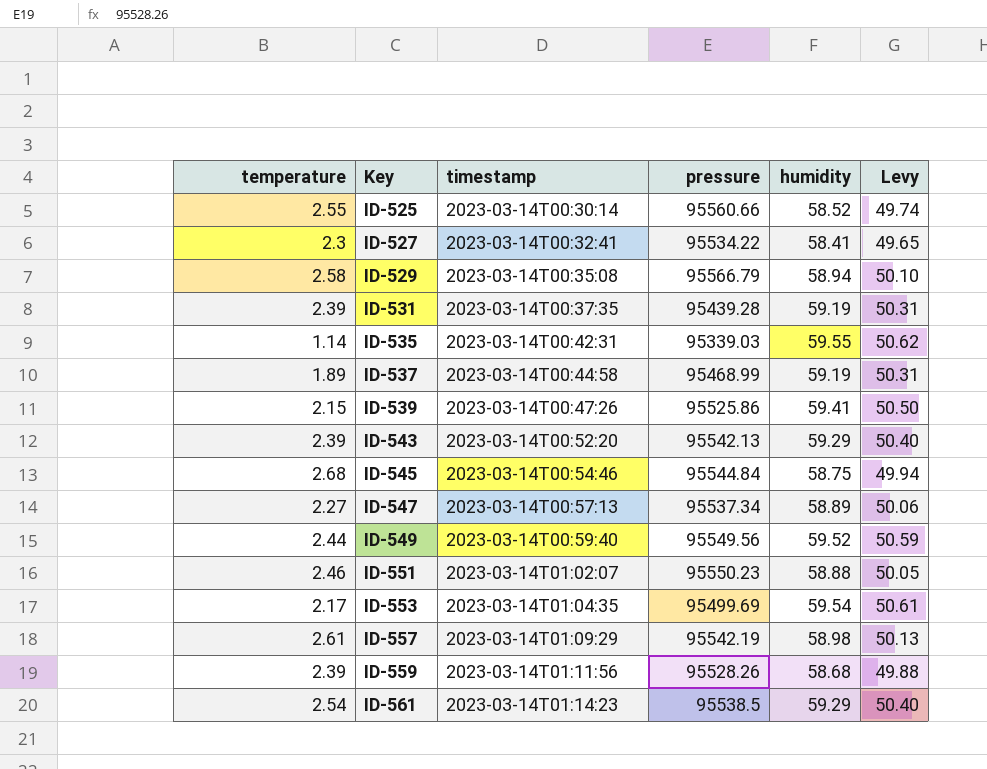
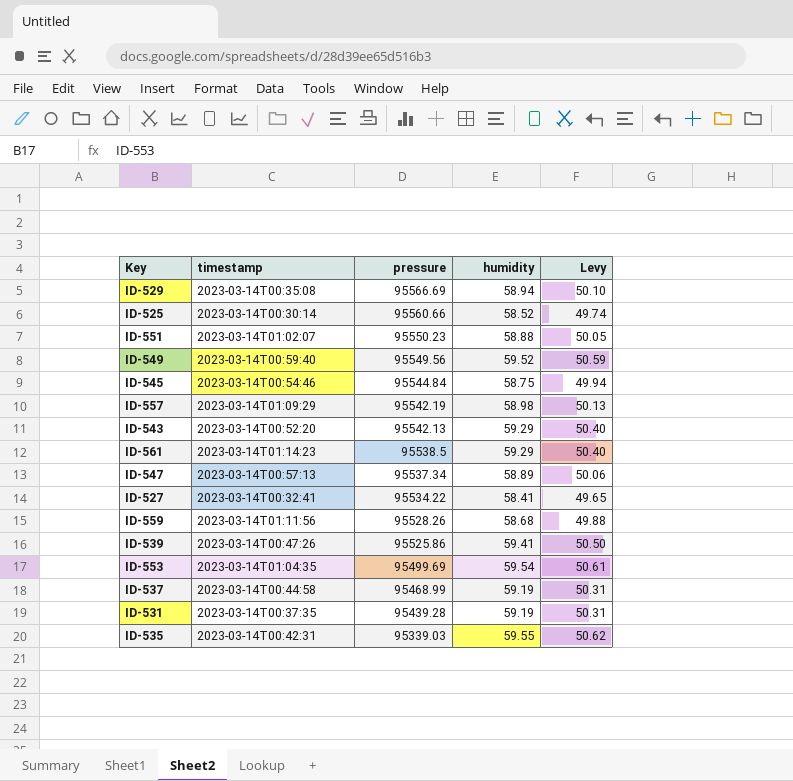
row order: Key ascending -> pressure descending
column temperature | position: 1 -> none
ID-529 | pressure: 95566.79 -> 95566.69

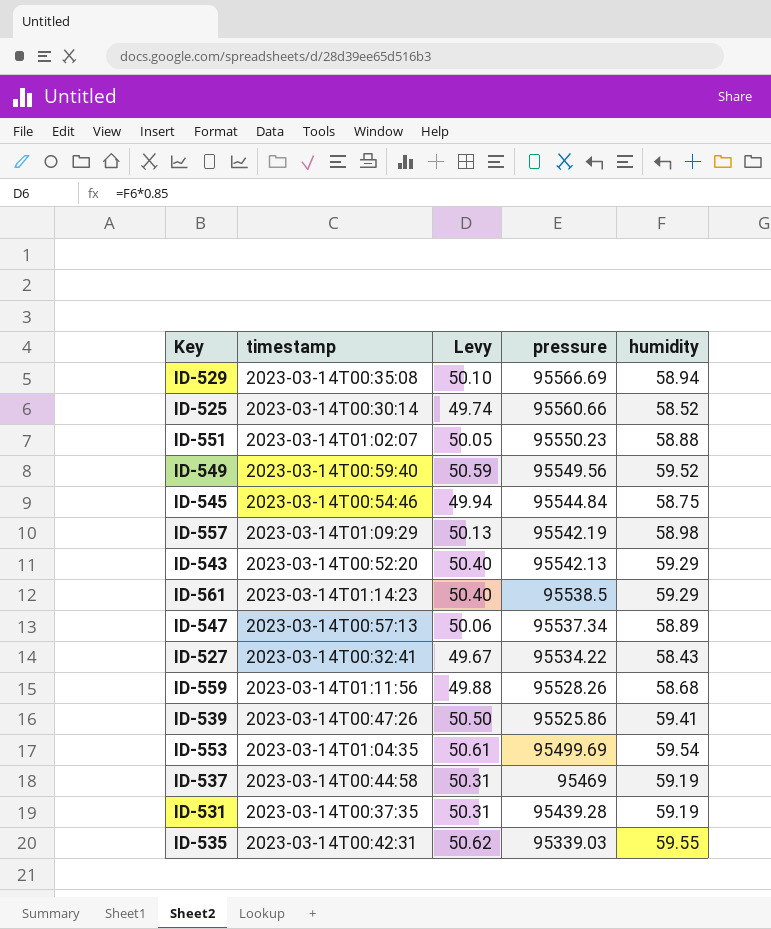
column Levy | position: 5 -> 3
ID-527 | Levy: 49.65 -> 49.67
ID-527 | humidity: 58.41 -> 58.43
ID-537 | pressure: 95468.99 -> 95469

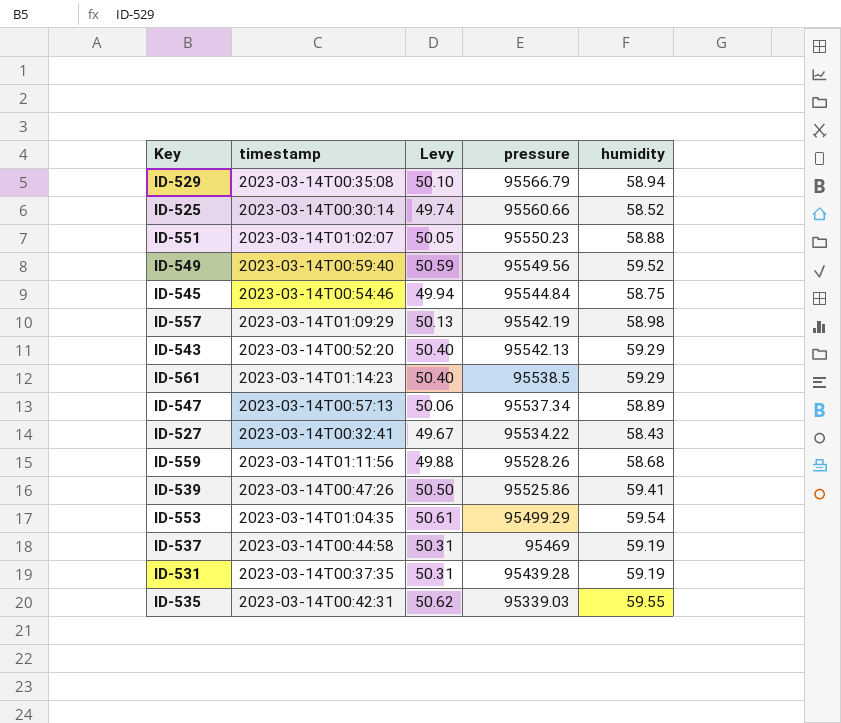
ID-529 | pressure: 95566.69 -> 95566.79
ID-553 | pressure: 95499.69 -> 95499.29

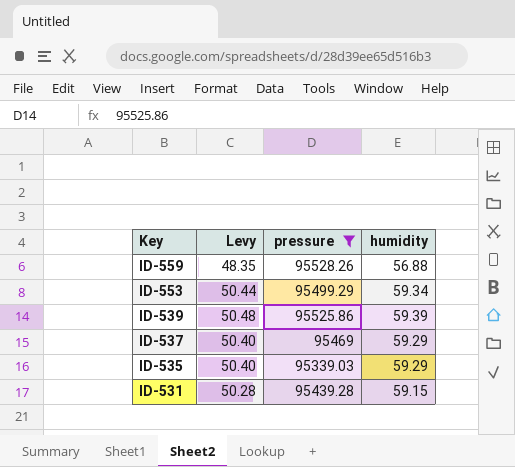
filter: none -> pressure <= 95528.26
row order: pressure descending -> Key descending
column timestamp | position: 2 -> none
ID-559 | Levy: 49.88 -> 48.35
ID-559 | humidity: 58.68 -> 56.88
ID-553 | Levy: 50.61 -> 50.44
ID-553 | humidity: 59.54 -> 59.34
ID-539 | Levy: 50.50 -> 50.48
ID-539 | humidity: 59.41 -> 59.39
ID-537 | Levy: 50.31 -> 50.40
ID-537 | humidity: 59.19 -> 59.29
ID-535 | Levy: 50.62 -> 50.40
ID-535 | humidity: 59.55 -> 59.29
ID-531 | Levy: 50.31 -> 50.28
ID-531 | humidity: 59.19 -> 59.15

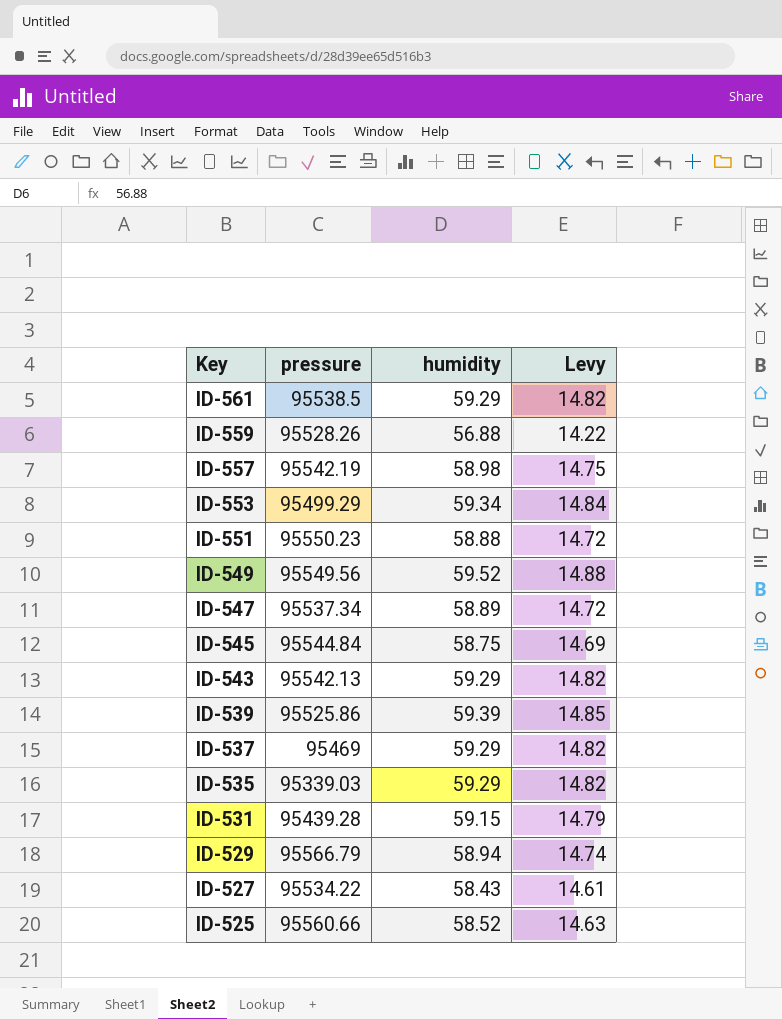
filter: pressure <= 95528.26 -> none
column Levy | formula: [humidity] * 0.85 -> [humidity] * 0.25
column Levy | position: 2 -> 4

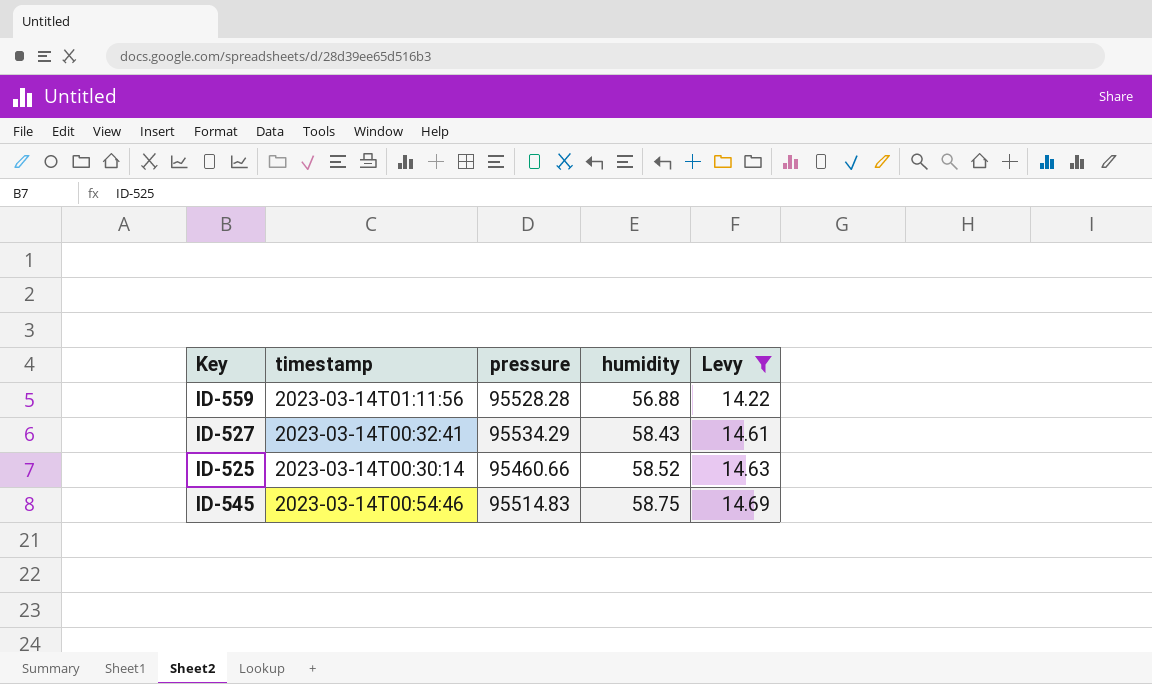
filter: none -> Levy <= 14.69
row order: Key descending -> humidity ascending
column timestamp | position: none -> 2
ID-559 | pressure: 95528.26 -> 95528.28
ID-527 | pressure: 95534.22 -> 95534.29
ID-525 | pressure: 95560.66 -> 95460.66
ID-545 | pressure: 95544.84 -> 95514.83

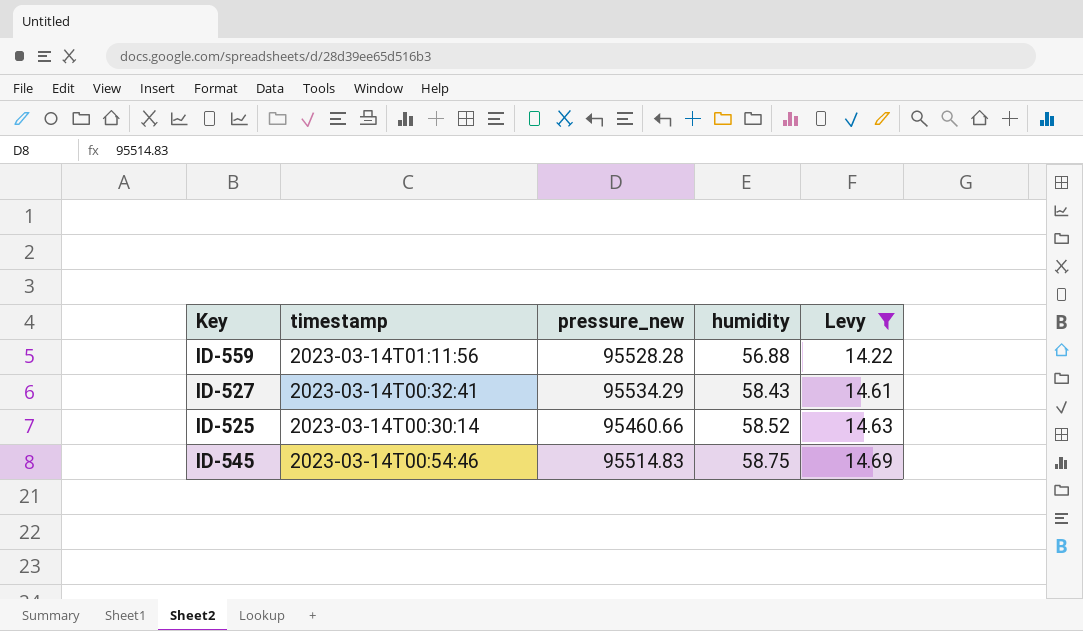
column name: pressure -> pressure_new

